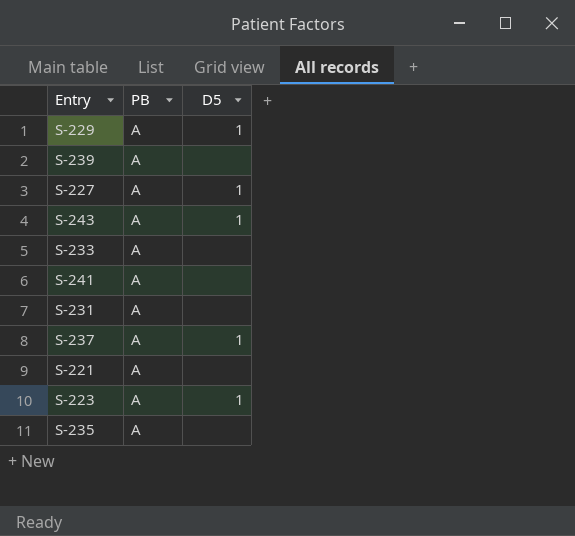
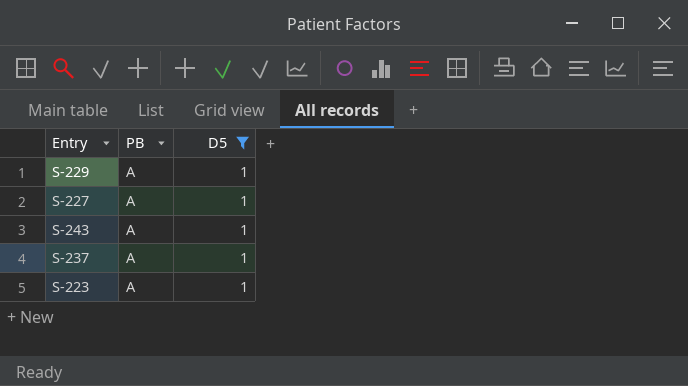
filter: none -> D5 = 1

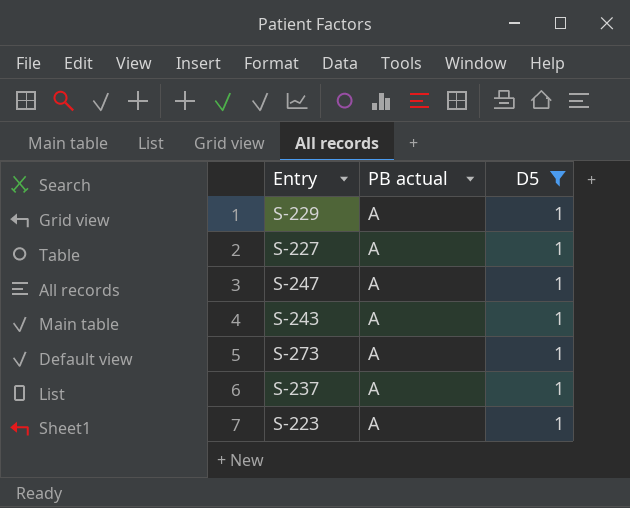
column name: PB -> PB actual
row S-247: none -> A | 1
row S-273: none -> A | 1

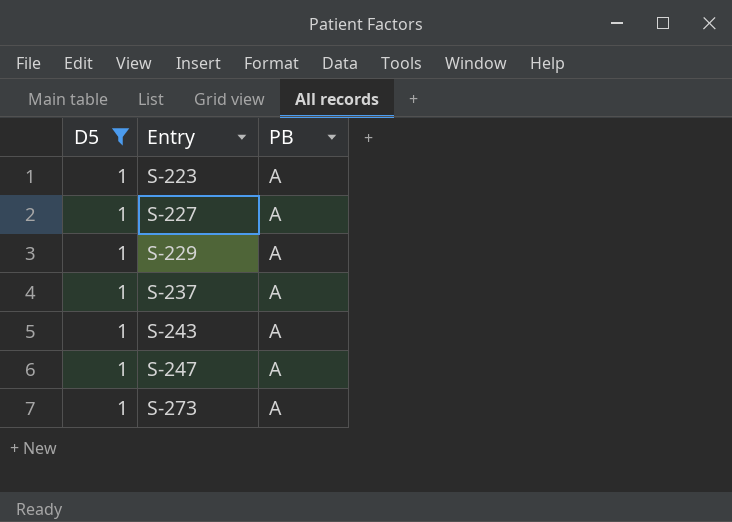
row order: none -> Entry ascending
column D5 | position: 3 -> 1
column name: PB actual -> PB

